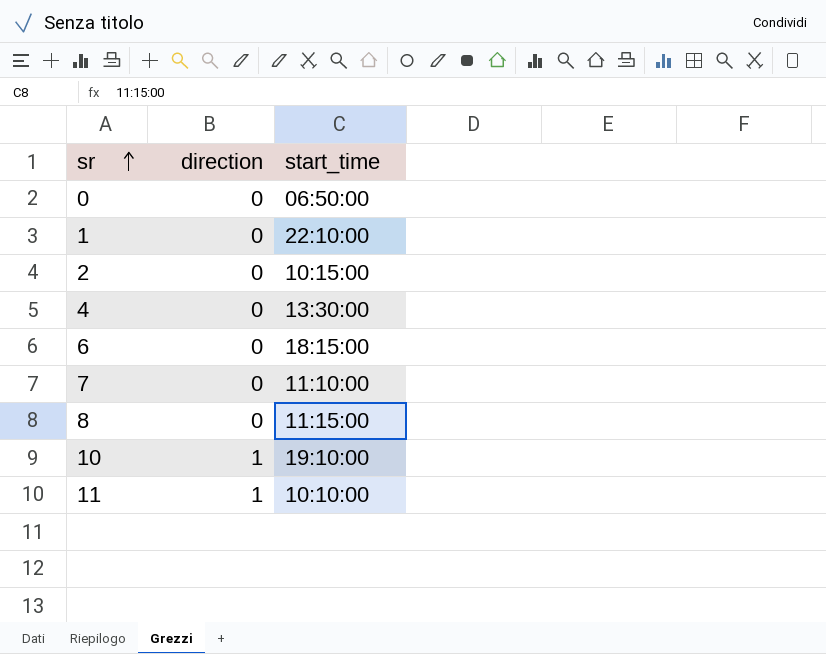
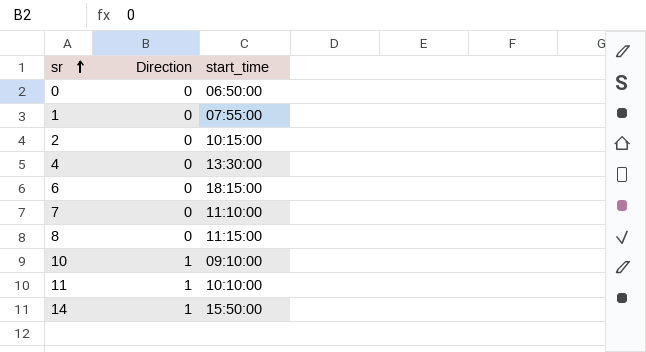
column name: direction -> Direction
1 | start_time: 22:10:00 -> 07:55:00
10 | start_time: 19:10:00 -> 09:10:00
row 14: none -> 1 | 15:50:00

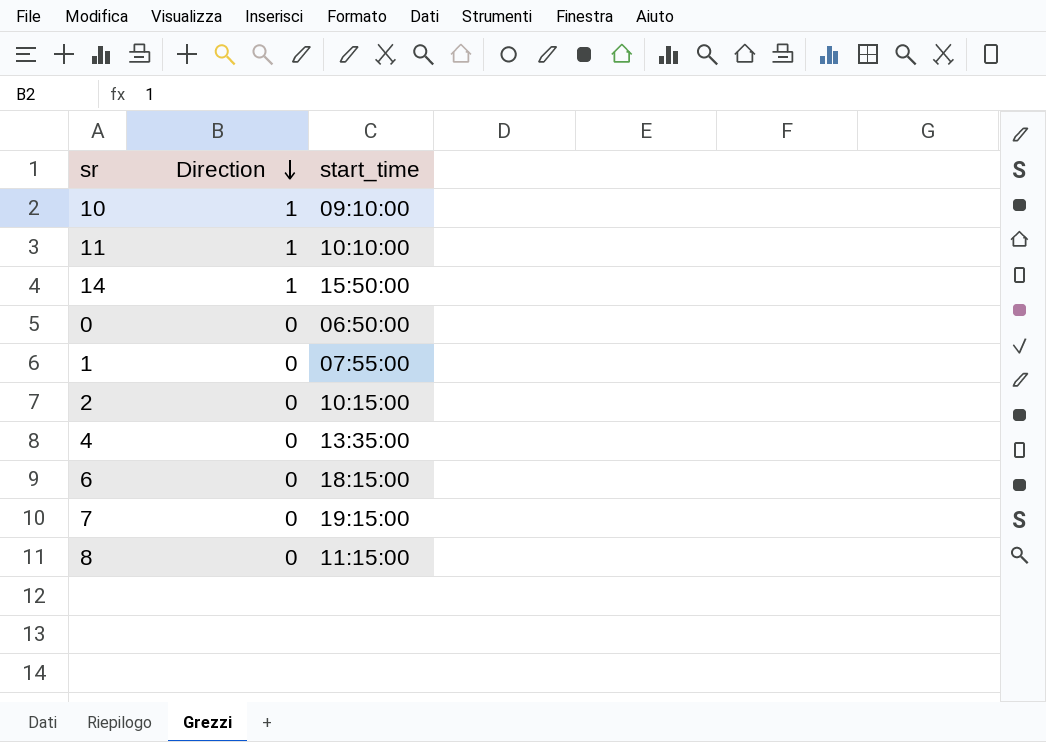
row order: sr ascending -> Direction descending
4 | start_time: 13:30:00 -> 13:35:00
7 | start_time: 11:10:00 -> 19:15:00

